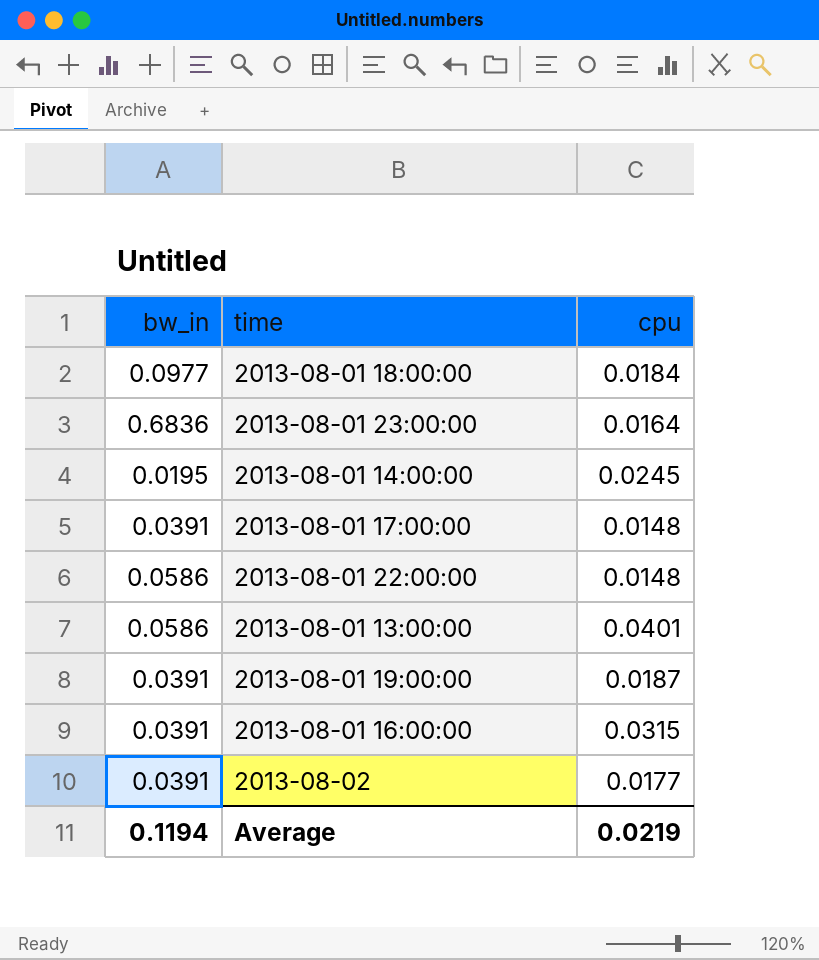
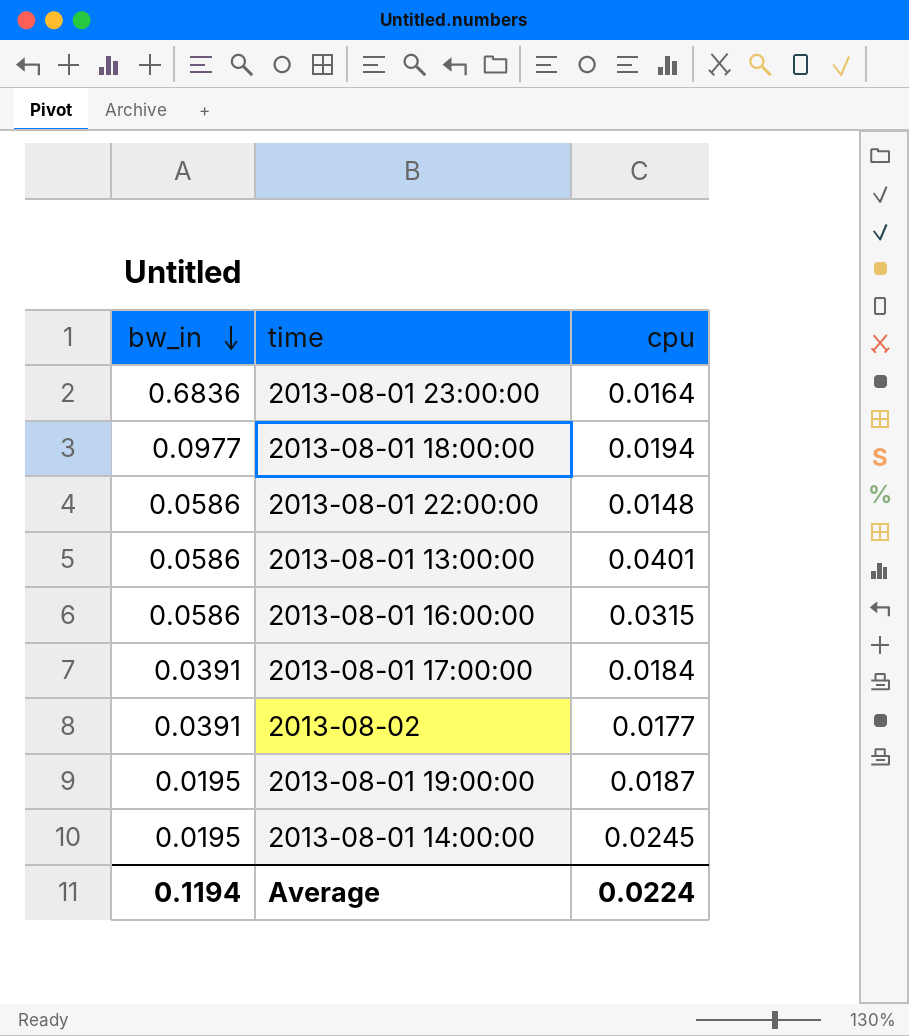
row order: none -> bw_in descending
2013-08-01 18:00:00 | cpu: 0.0184 -> 0.0194
2013-08-01 16:00:00 | bw_in: 0.0391 -> 0.0586
2013-08-01 17:00:00 | cpu: 0.0148 -> 0.0184
2013-08-01 19:00:00 | bw_in: 0.0391 -> 0.0195
Average | cpu: 0.0219 -> 0.0224

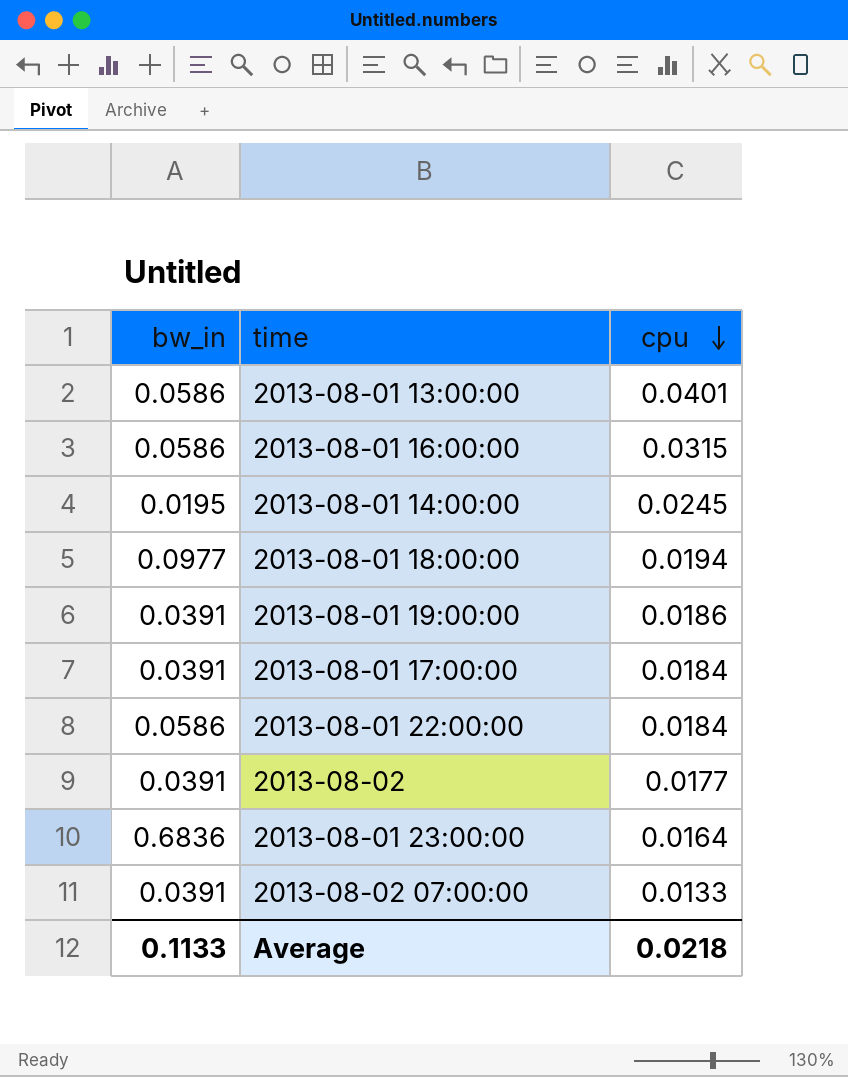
row order: bw_in descending -> cpu descending
2013-08-01 19:00:00 | bw_in: 0.0195 -> 0.0391
2013-08-01 19:00:00 | cpu: 0.0187 -> 0.0186
2013-08-01 22:00:00 | cpu: 0.0148 -> 0.0184
row 2013-08-02 07:00:00: none -> 0.0391 | 0.0133
Average | bw_in: 0.1194 -> 0.1133
Average | cpu: 0.0224 -> 0.0218

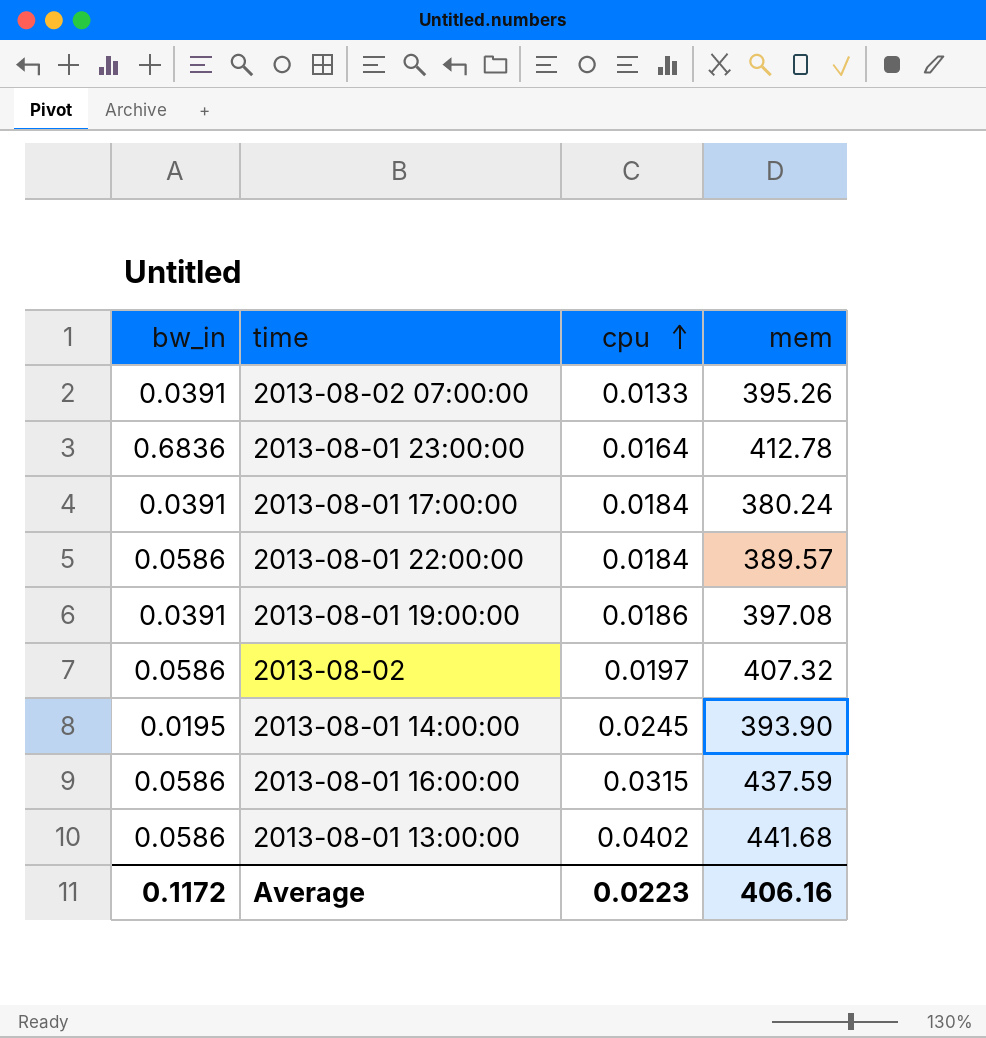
row order: cpu descending -> cpu ascending
column mem | position: none -> 4
row 2013-08-01 18:00:00: 0.0977 | 0.0194 -> none
2013-08-02 | bw_in: 0.0391 -> 0.0586
2013-08-02 | cpu: 0.0177 -> 0.0197
2013-08-01 13:00:00 | cpu: 0.0401 -> 0.0402
Average | bw_in: 0.1133 -> 0.1172
Average | cpu: 0.0218 -> 0.0223

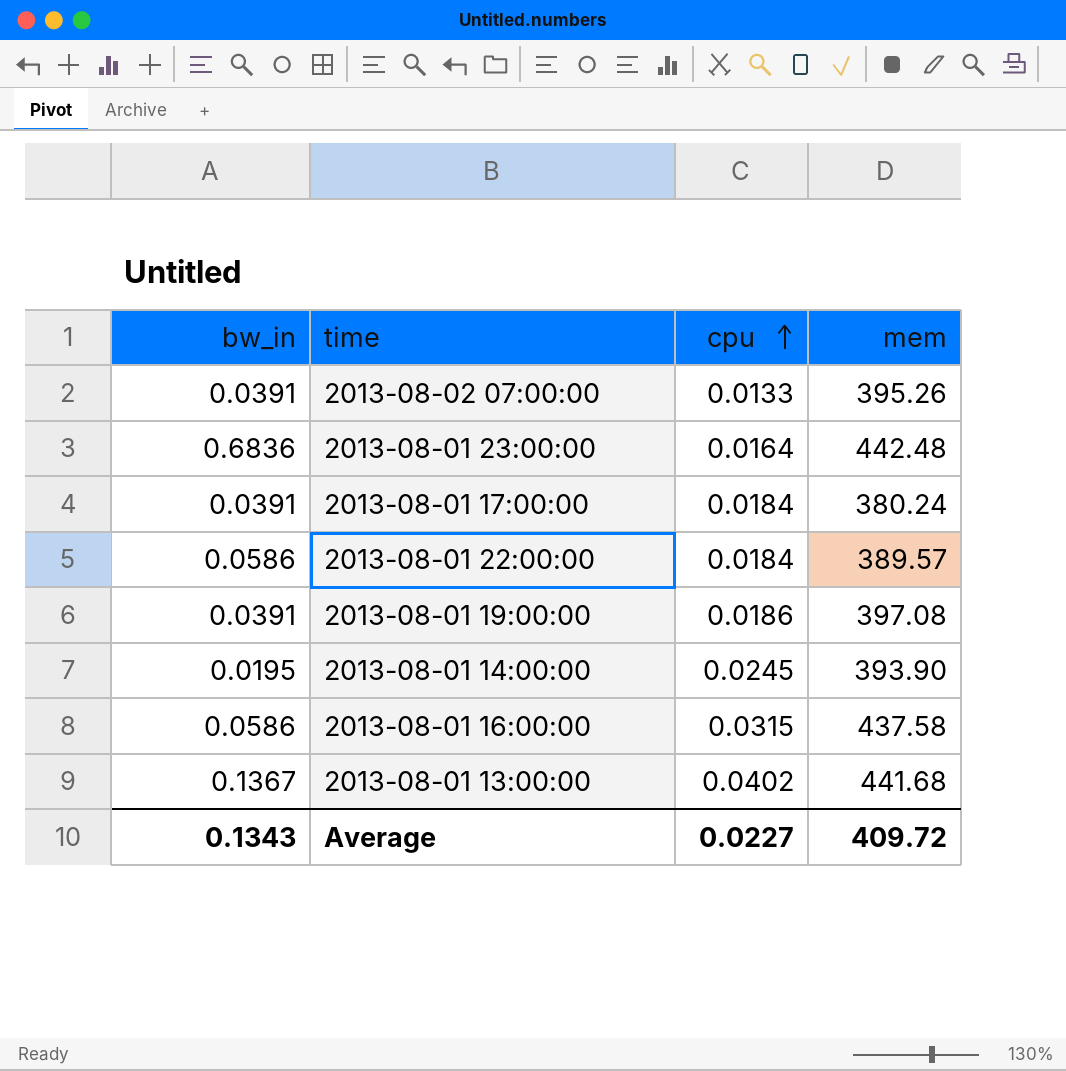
row 2013-08-02: 0.0586 | 0.0197 | 407.32 -> none
2013-08-01 23:00:00 | mem: 412.78 -> 442.48
2013-08-01 16:00:00 | mem: 437.59 -> 437.58
2013-08-01 13:00:00 | bw_in: 0.0586 -> 0.1367
Average | bw_in: 0.1172 -> 0.1343
Average | cpu: 0.0223 -> 0.0227
Average | mem: 406.16 -> 409.72

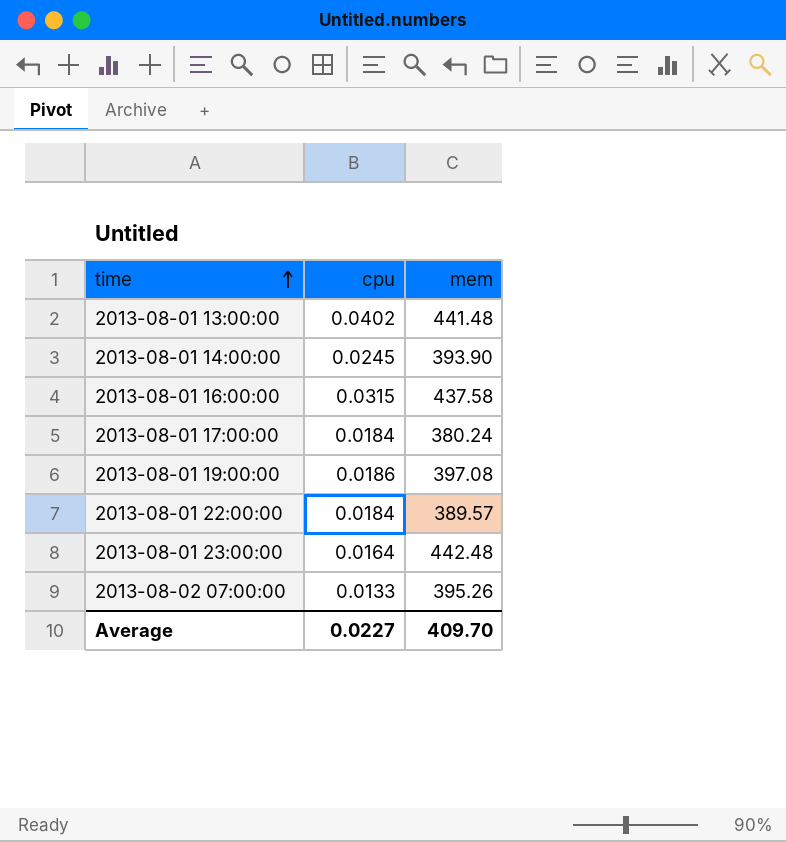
row order: cpu ascending -> time ascending
column bw_in | position: 1 -> none
2013-08-01 13:00:00 | mem: 441.68 -> 441.48
Average | mem: 409.72 -> 409.70

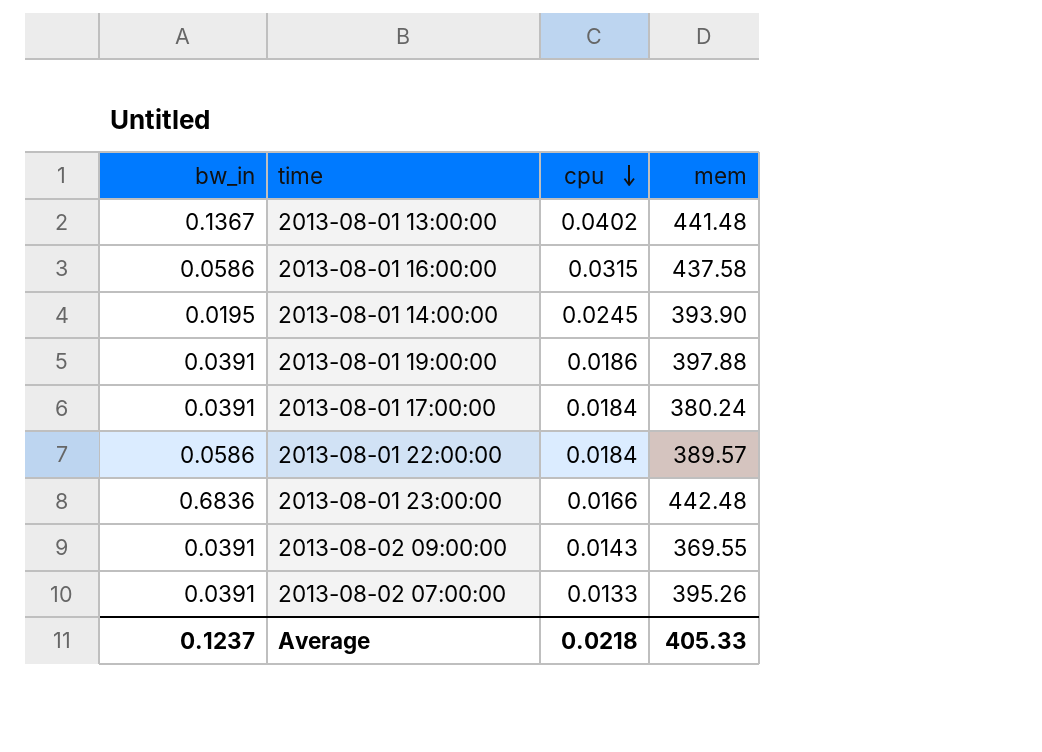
row order: time ascending -> cpu descending
column bw_in | position: none -> 1
2013-08-01 19:00:00 | mem: 397.08 -> 397.88
2013-08-01 23:00:00 | cpu: 0.0164 -> 0.0166
row 2013-08-02 09:00:00: none -> 0.0391 | 0.0143 | 369.55
Average | cpu: 0.0227 -> 0.0218
Average | mem: 409.70 -> 405.33

